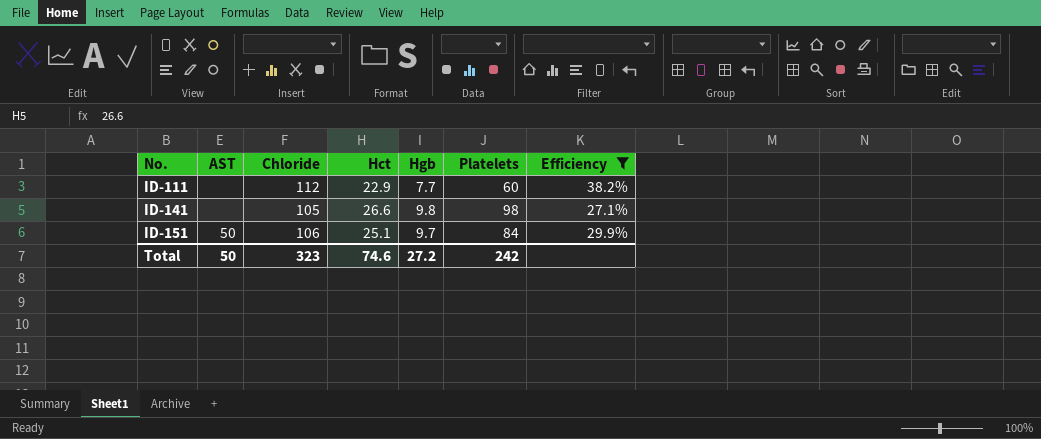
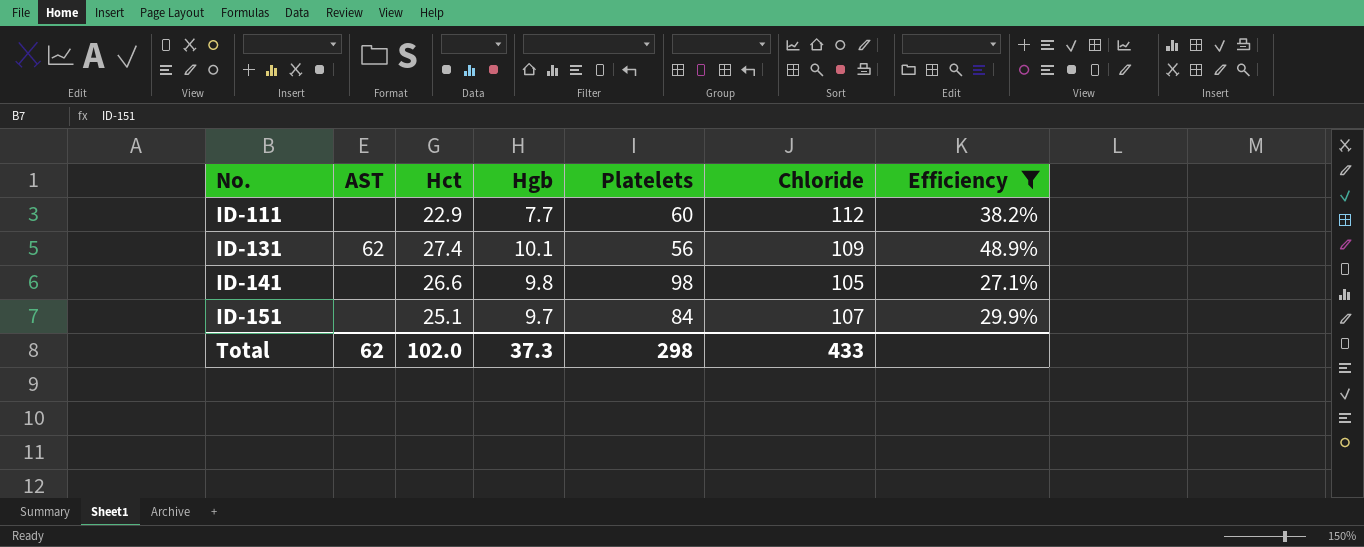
column Chloride | position: 3 -> 6
row ID-131: none -> 62 | 27.4 | 10.1 | 56 | 109 | 48.9%
ID-151 | AST: 50 -> none
ID-151 | Chloride: 106 -> 107
Total | AST: 50 -> 62
Total | Hct: 74.6 -> 102.0
Total | Hgb: 27.2 -> 37.3
Total | Platelets: 242 -> 298
Total | Chloride: 323 -> 433

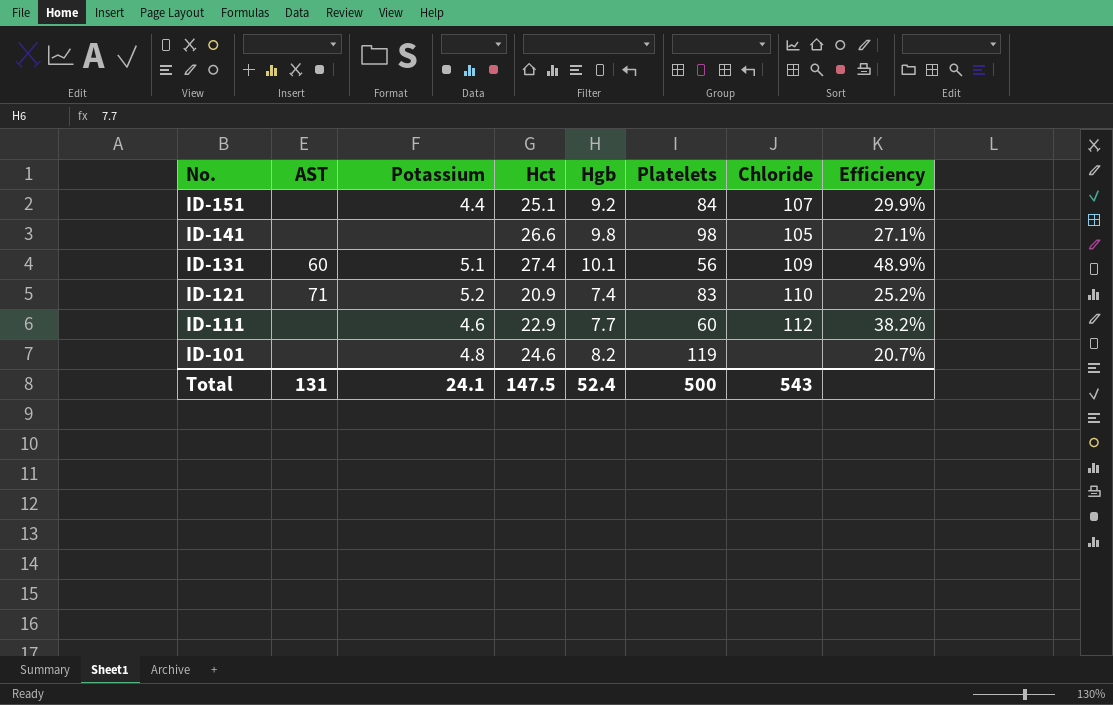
filter: Efficiency >= 27.1% -> none
row order: No. ascending -> No. descending
column Potassium | position: none -> 3
ID-151 | Hgb: 9.7 -> 9.2
ID-131 | AST: 62 -> 60
Total | AST: 62 -> 131
Total | Hct: 102.0 -> 147.5
Total | Hgb: 37.3 -> 52.4
Total | Platelets: 298 -> 500
Total | Chloride: 433 -> 543

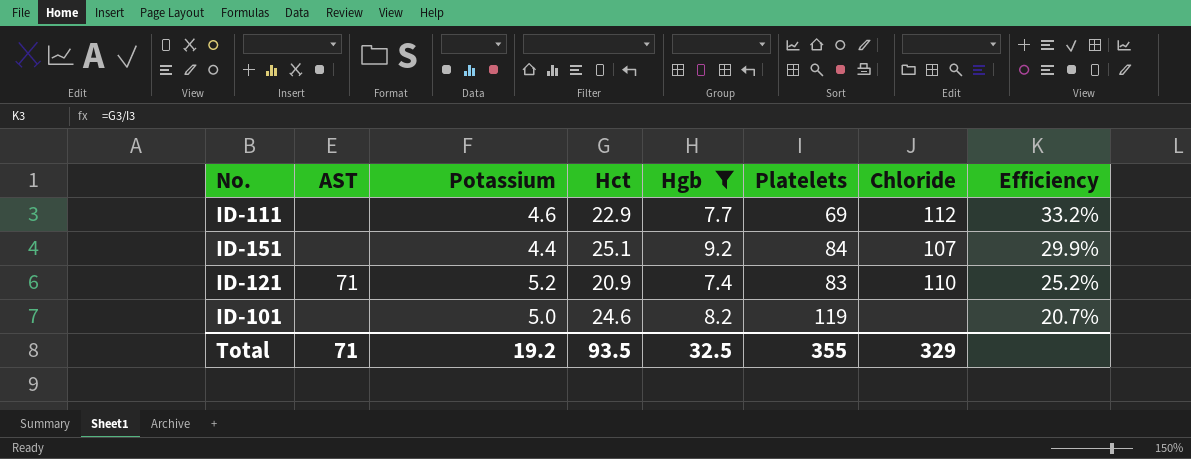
filter: none -> Hgb <= 9.2
row order: No. descending -> Efficiency descending
ID-111 | Platelets: 60 -> 69
ID-111 | Efficiency: 38.2% -> 33.2%
ID-101 | Potassium: 4.8 -> 5.0
Total | AST: 131 -> 71
Total | Potassium: 24.1 -> 19.2
Total | Hct: 147.5 -> 93.5
Total | Hgb: 52.4 -> 32.5
Total | Platelets: 500 -> 355
Total | Chloride: 543 -> 329

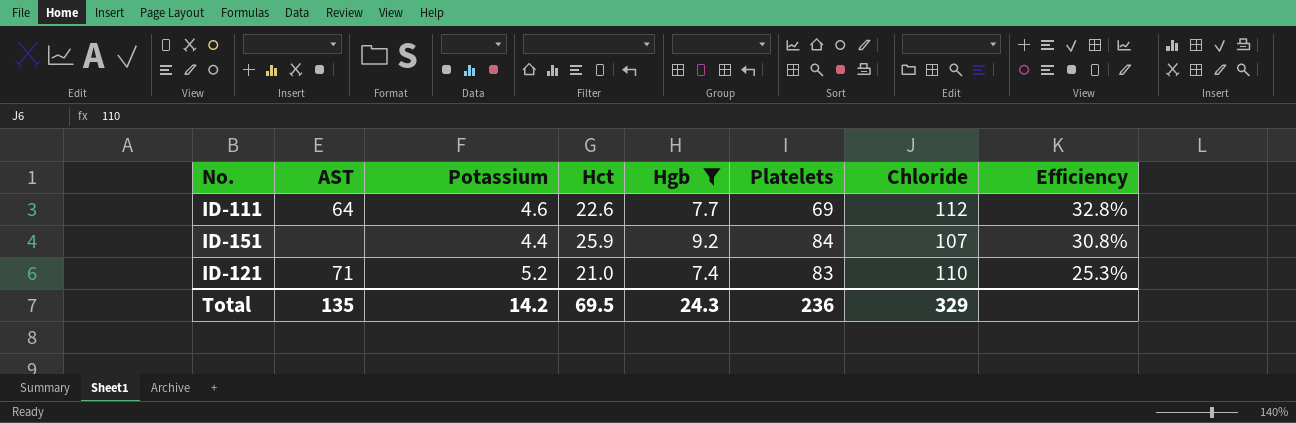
row ID-101: none | 5.0 | 24.6 | 8.2 | 119 | none | 20.7% -> none
ID-111 | AST: none -> 64
ID-111 | Hct: 22.9 -> 22.6
ID-111 | Efficiency: 33.2% -> 32.8%
ID-151 | Hct: 25.1 -> 25.9
ID-151 | Efficiency: 29.9% -> 30.8%
ID-121 | Hct: 20.9 -> 21.0
ID-121 | Efficiency: 25.2% -> 25.3%
Total | AST: 71 -> 135
Total | Potassium: 19.2 -> 14.2
Total | Hct: 93.5 -> 69.5
Total | Hgb: 32.5 -> 24.3
Total | Platelets: 355 -> 236

